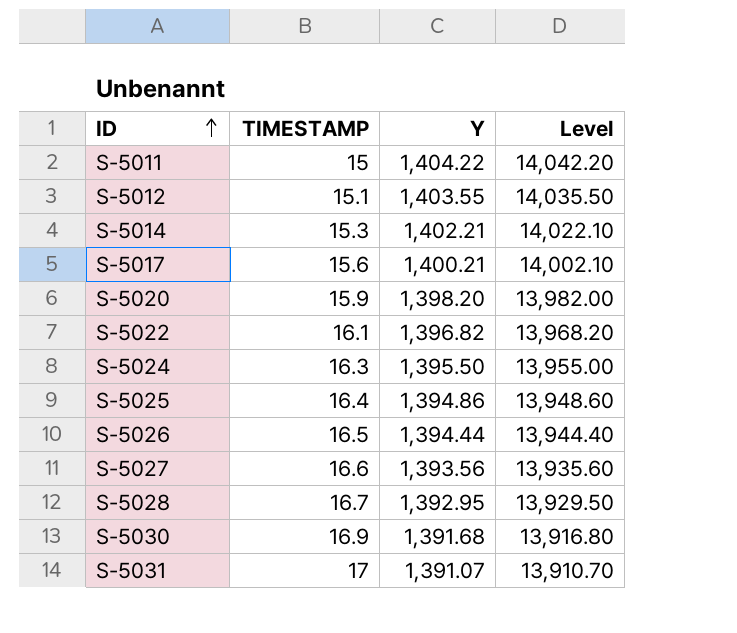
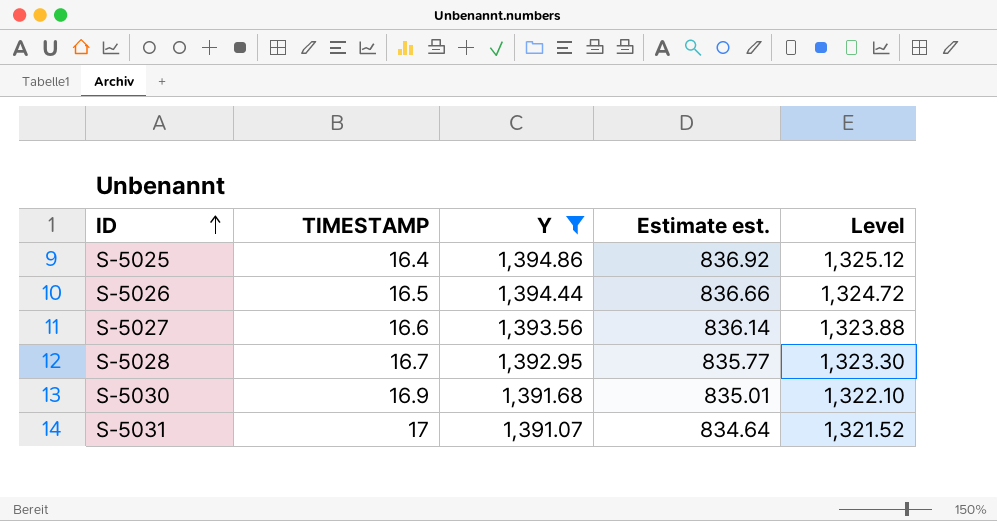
filter: none -> Y <= 1,394.86
column Estimate est. | formula: none -> [Y] * 0.6
column Level | formula: [Y] * 10 -> [Y] * 0.95

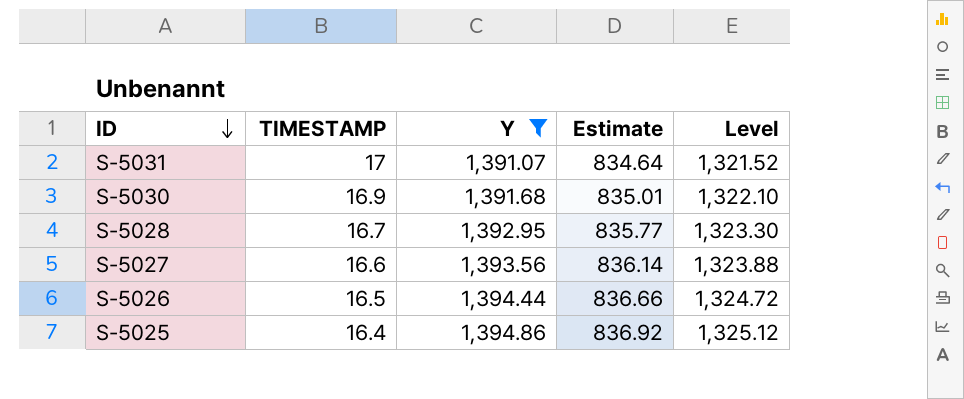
row order: ID ascending -> ID descending
column name: Estimate est. -> Estimate

